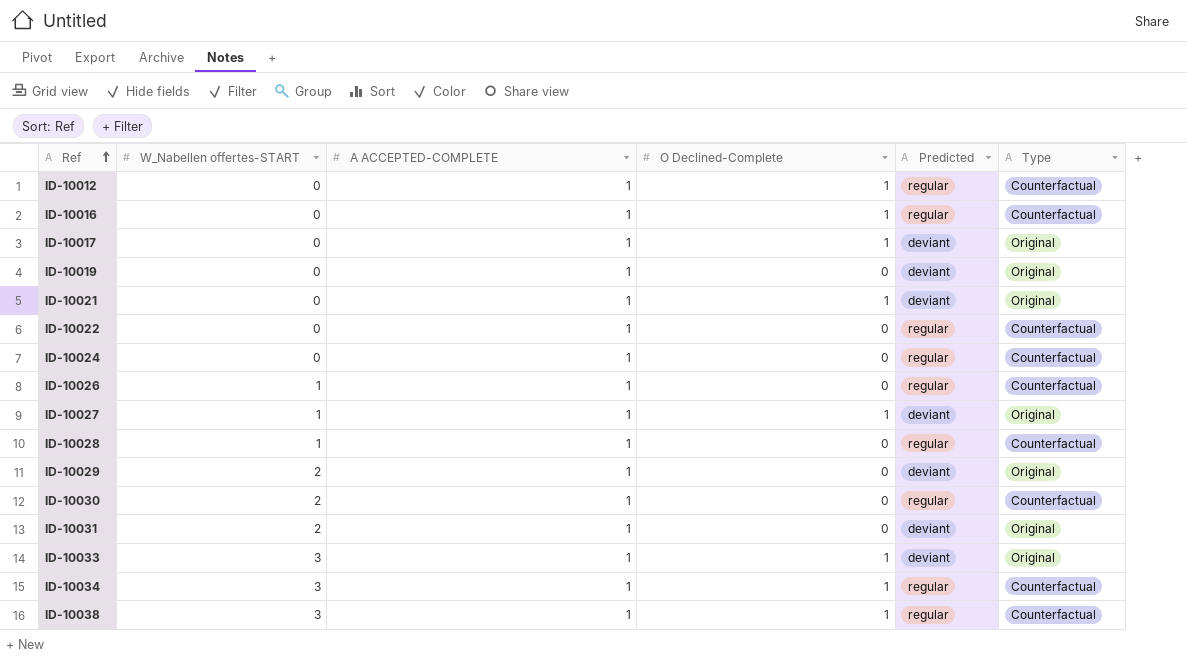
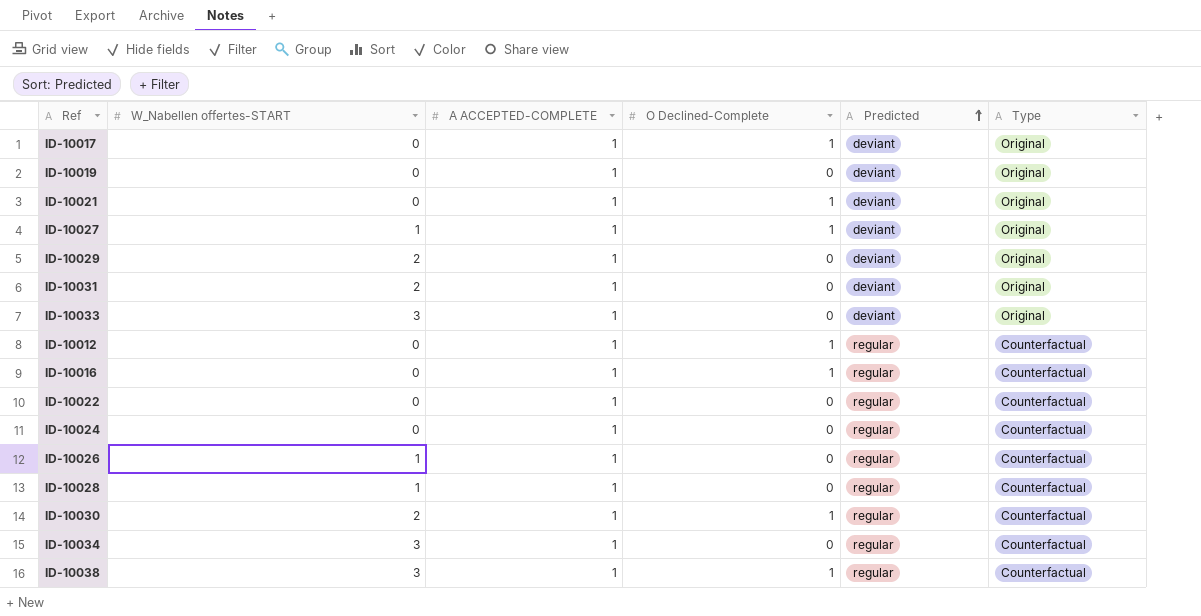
row order: Ref ascending -> Predicted ascending
ID-10033 | O Declined-Complete: 1 -> 0
ID-10030 | O Declined-Complete: 0 -> 1
ID-10034 | O Declined-Complete: 1 -> 0

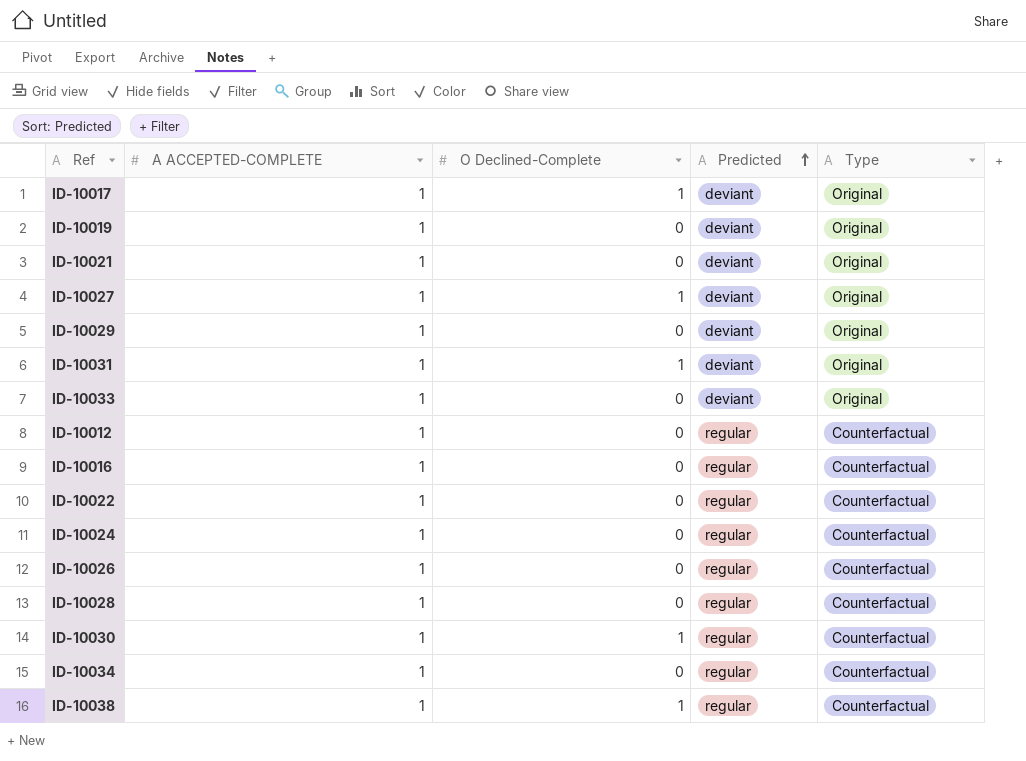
column W_Nabellen offertes-START | position: 2 -> none
ID-10021 | O Declined-Complete: 1 -> 0
ID-10031 | O Declined-Complete: 0 -> 1
ID-10012 | O Declined-Complete: 1 -> 0
ID-10016 | O Declined-Complete: 1 -> 0

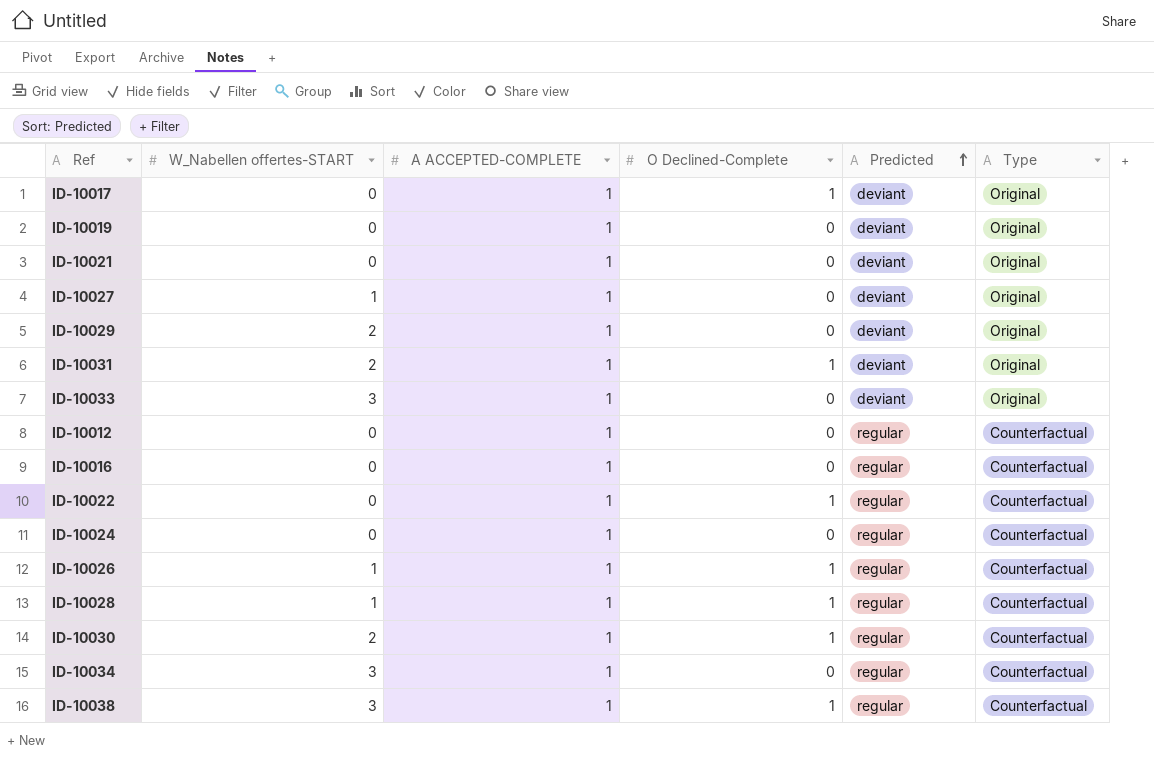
column W_Nabellen offertes-START | position: none -> 2
ID-10027 | O Declined-Complete: 1 -> 0
ID-10022 | O Declined-Complete: 0 -> 1
ID-10026 | O Declined-Complete: 0 -> 1
ID-10028 | O Declined-Complete: 0 -> 1

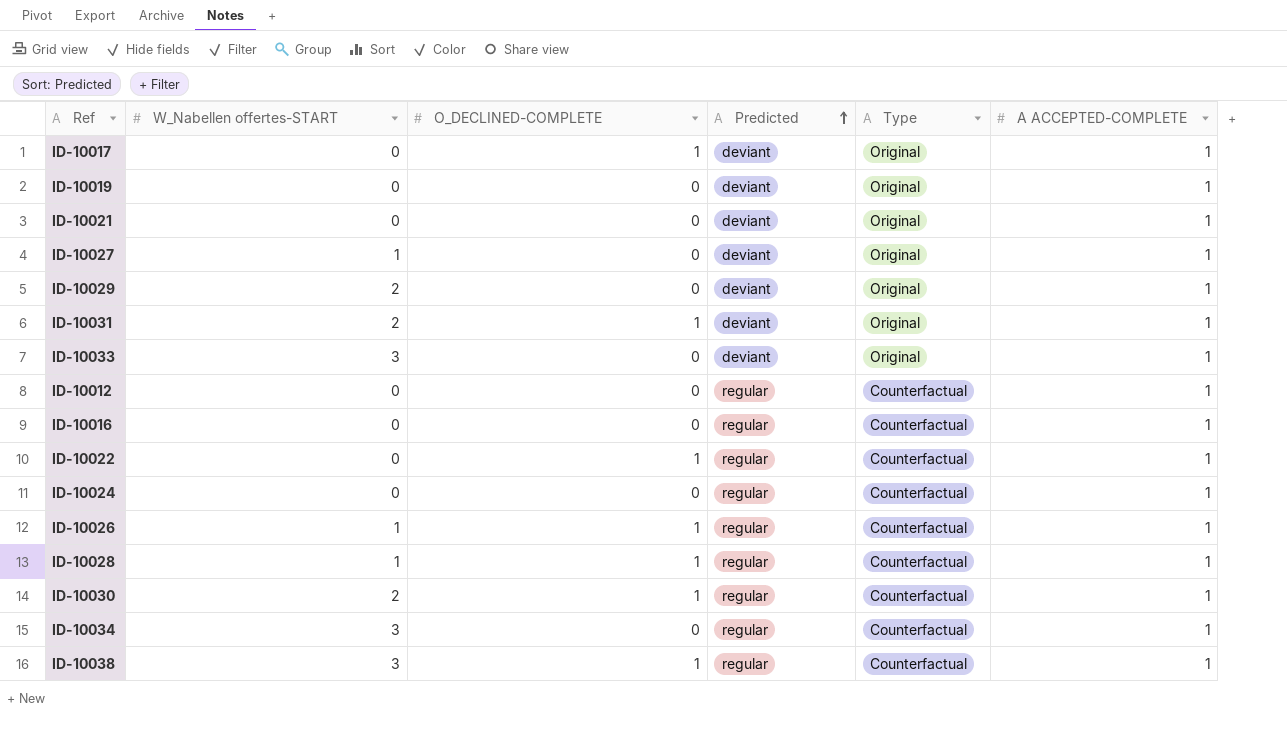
column name: O Declined-Complete -> O_DECLINED-COMPLETE
column A ACCEPTED-COMPLETE | position: 3 -> 6

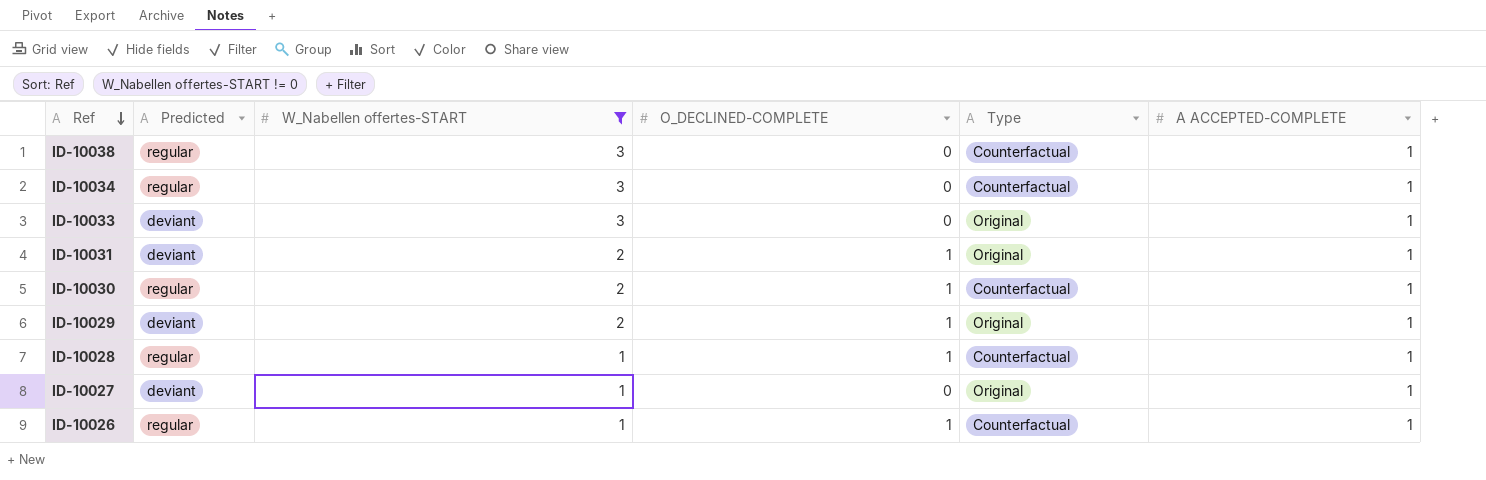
filter: none -> W_Nabellen offertes-START != 0
row order: Predicted ascending -> Ref descending
column Predicted | position: 4 -> 2
ID-10038 | O_DECLINED-COMPLETE: 1 -> 0
ID-10029 | O_DECLINED-COMPLETE: 0 -> 1

